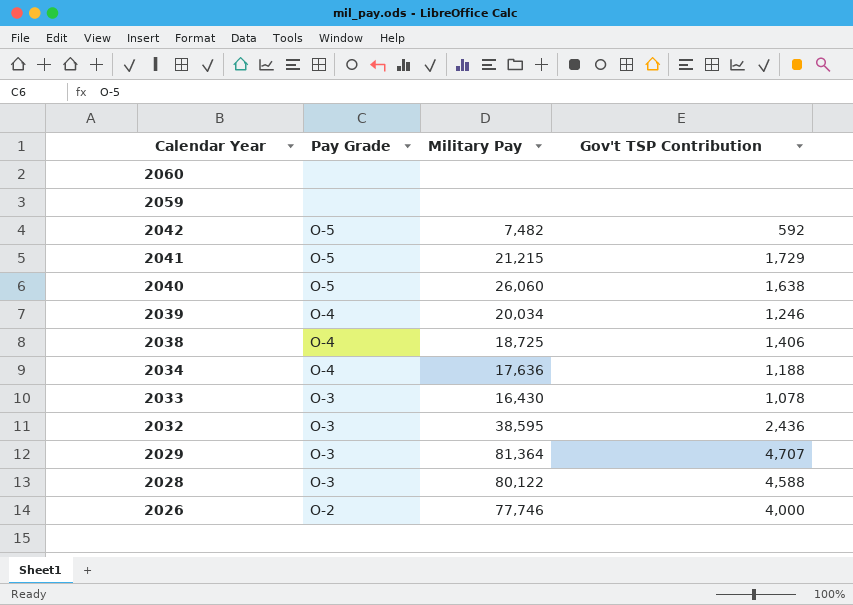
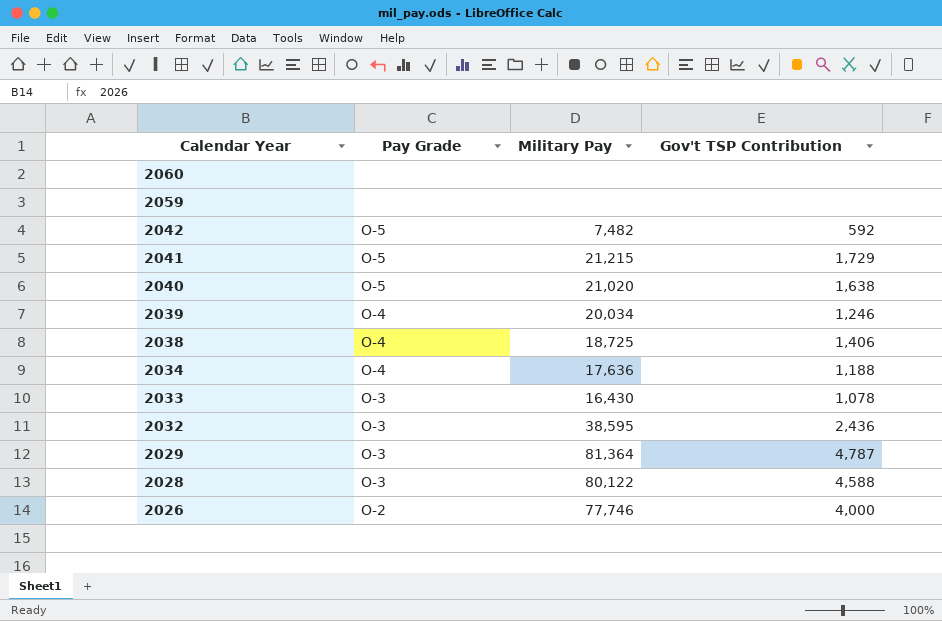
2040 | Military Pay: 26,060 -> 21,020
2029 | Gov't TSP Contribution: 4,707 -> 4,787

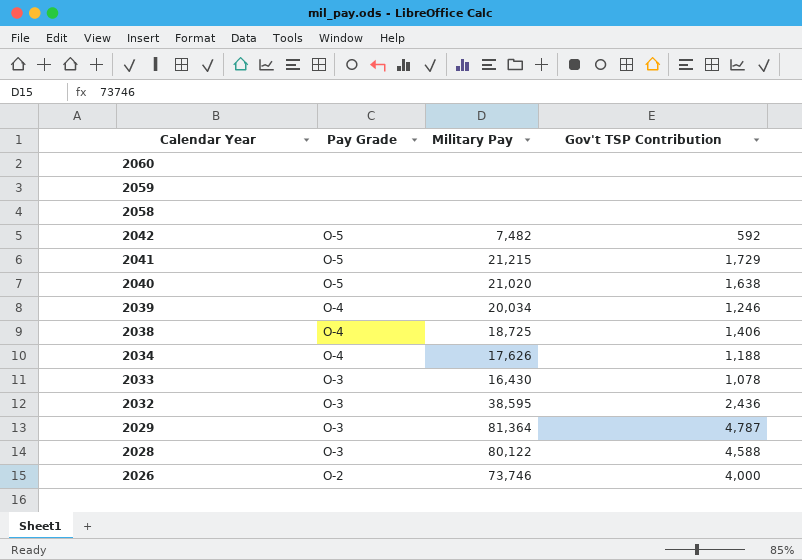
row 2058: none -> none | none | none
2034 | Military Pay: 17,636 -> 17,626
2026 | Military Pay: 77,746 -> 73,746

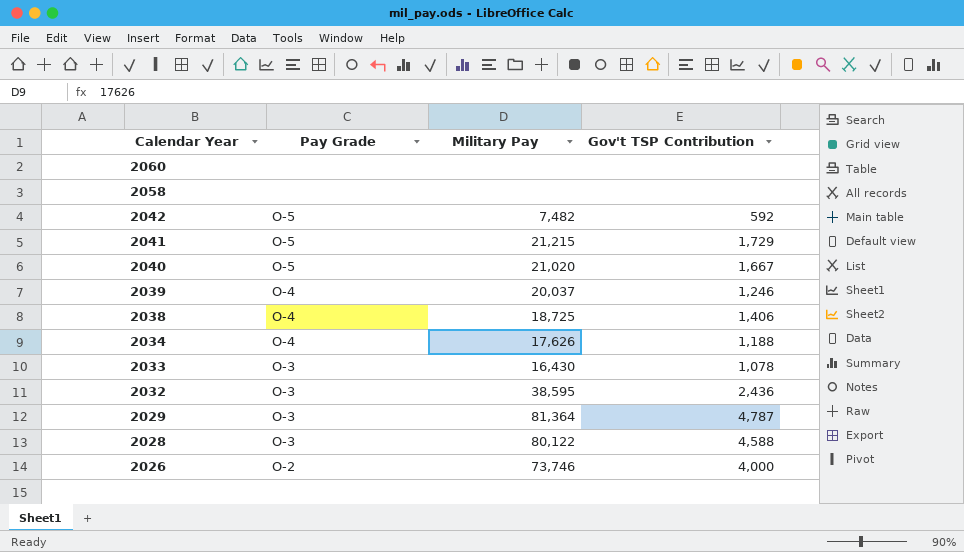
row 2059: none | none | none -> none
2040 | Gov't TSP Contribution: 1,638 -> 1,667
2039 | Military Pay: 20,034 -> 20,037

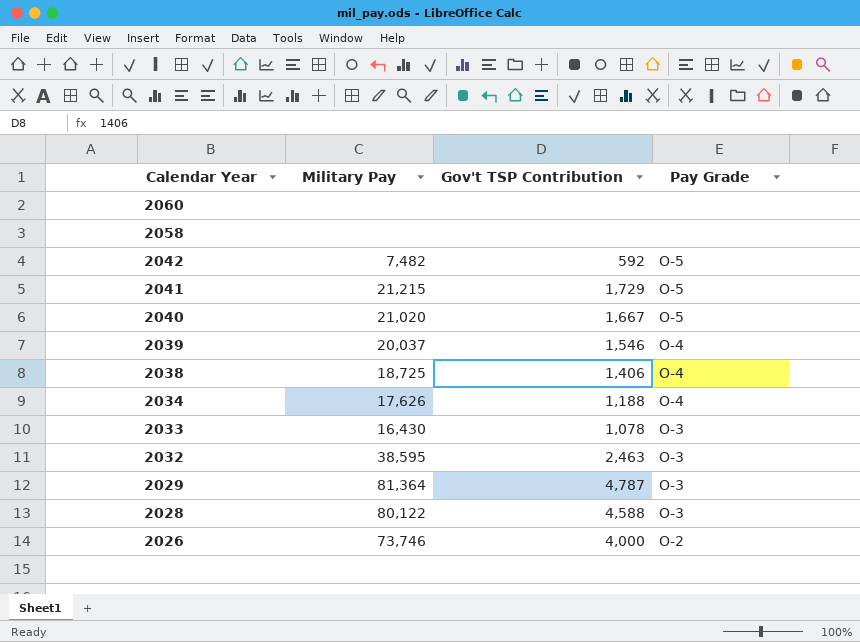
column Pay Grade | position: 2 -> 4
2039 | Gov't TSP Contribution: 1,246 -> 1,546
2032 | Gov't TSP Contribution: 2,436 -> 2,463

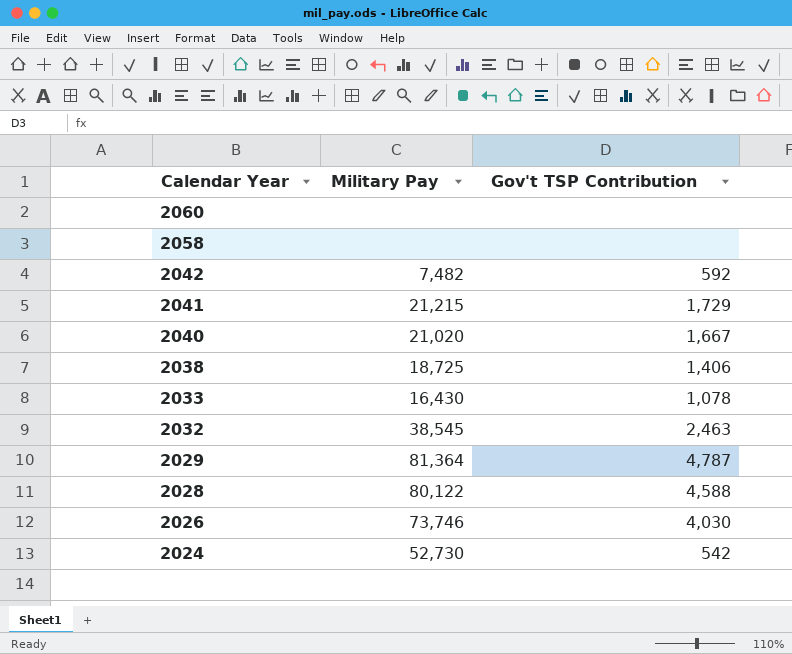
column Pay Grade | position: 4 -> none
row 2039: 20,037 | 1,546 | O-4 -> none
row 2034: 17,626 | 1,188 | O-4 -> none
2032 | Military Pay: 38,595 -> 38,545
2026 | Gov't TSP Contribution: 4,000 -> 4,030
row 2024: none -> 52,730 | 542

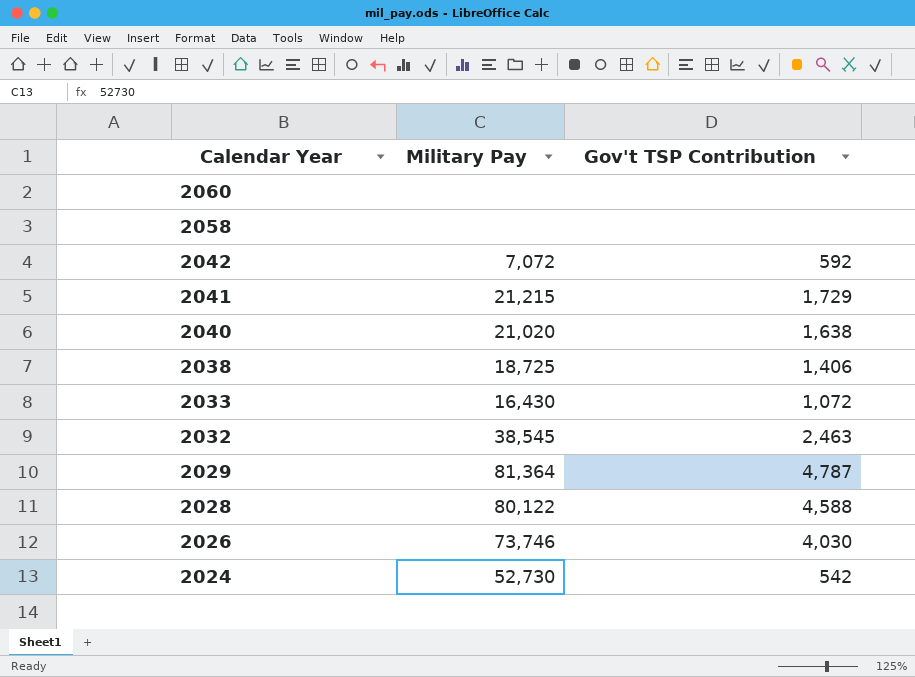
2042 | Military Pay: 7,482 -> 7,072
2040 | Gov't TSP Contribution: 1,667 -> 1,638
2033 | Gov't TSP Contribution: 1,078 -> 1,072

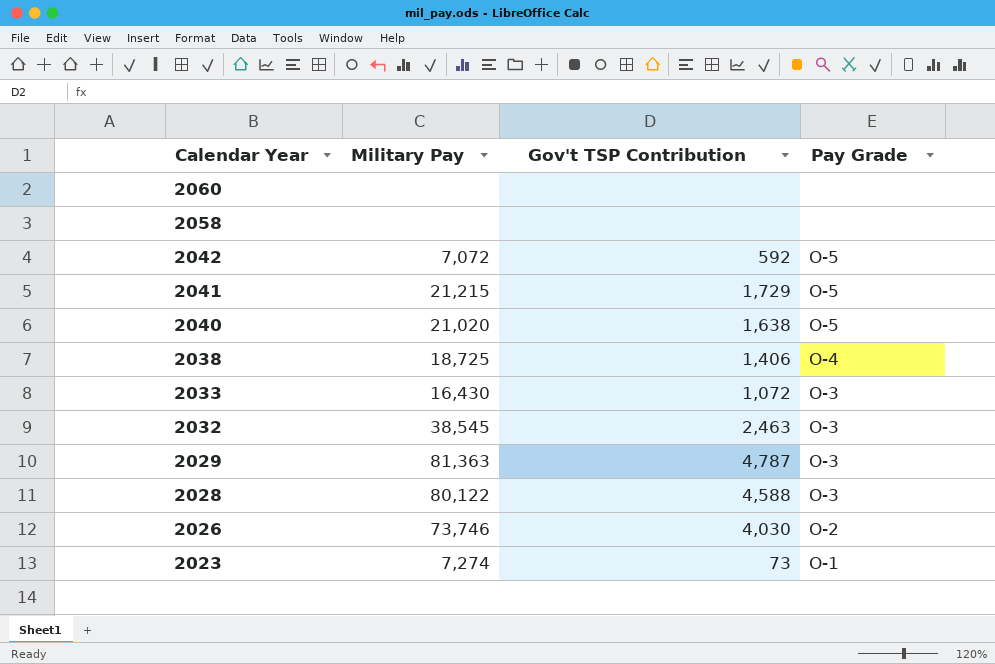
column Pay Grade | position: none -> 4
row 2024: 52,730 | 542 -> none
2029 | Military Pay: 81,364 -> 81,363
row 2023: none -> 7,274 | 73 | O-1

